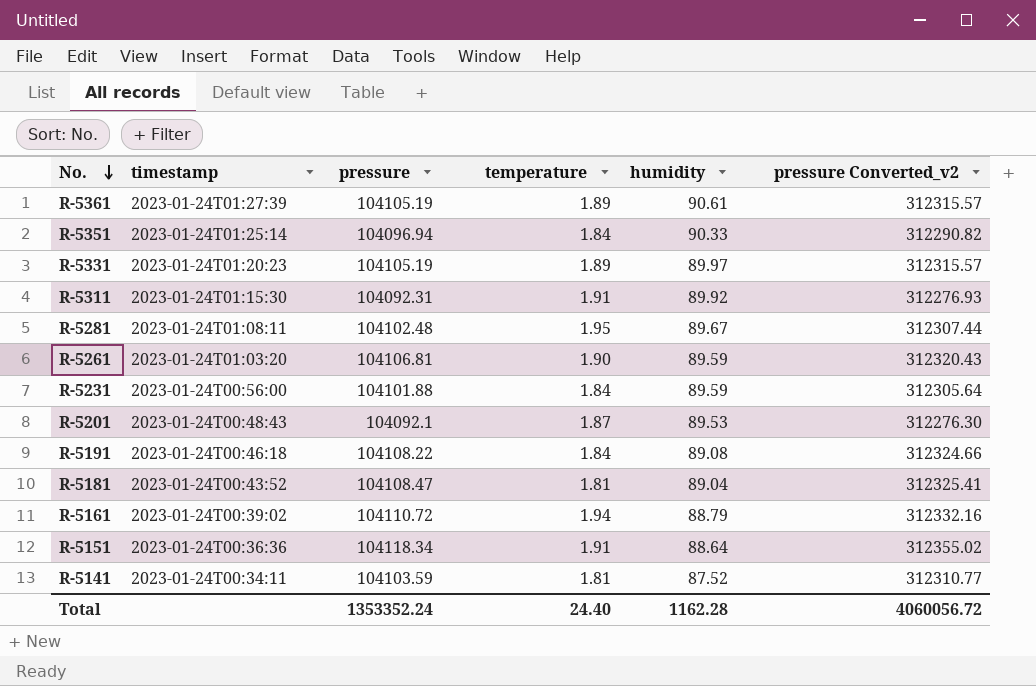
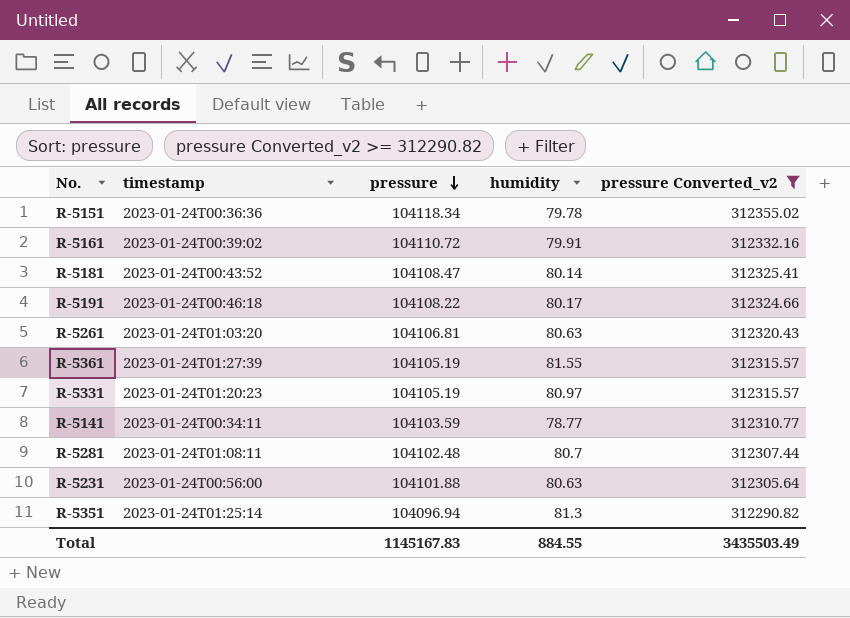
filter: none -> pressure Converted_v2 >= 312290.82
row order: No. descending -> pressure descending
column temperature | position: 4 -> none
R-5151 | humidity: 88.64 -> 79.78
R-5161 | humidity: 88.79 -> 79.91
R-5181 | humidity: 89.04 -> 80.14
R-5191 | humidity: 89.08 -> 80.17
R-5261 | humidity: 89.59 -> 80.63
R-5361 | humidity: 90.61 -> 81.55
R-5331 | humidity: 89.97 -> 80.97
R-5141 | humidity: 87.52 -> 78.77
R-5281 | humidity: 89.67 -> 80.7
R-5231 | humidity: 89.59 -> 80.63
R-5351 | humidity: 90.33 -> 81.3
Total | pressure: 1353352.24 -> 1145167.83
Total | humidity: 1162.28 -> 884.55
Total | pressure Converted_v2: 4060056.72 -> 3435503.49

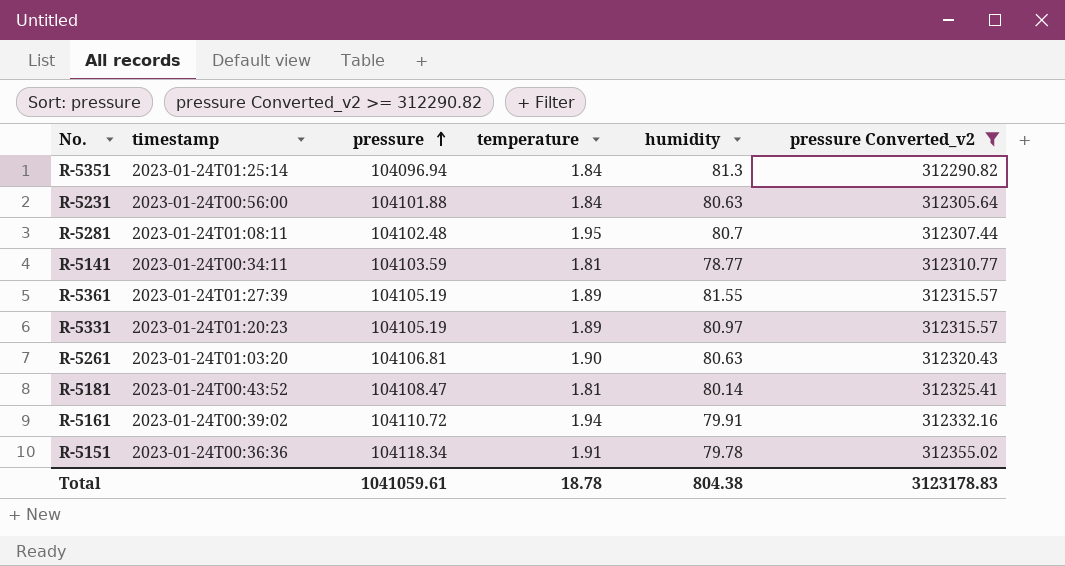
row order: pressure descending -> pressure ascending
column temperature | position: none -> 4
row R-5191: 2023-01-24T00:46:18 | 104108.22 | 80.17 | 312324.66 -> none
Total | pressure: 1145167.83 -> 1041059.61
Total | humidity: 884.55 -> 804.38
Total | pressure Converted_v2: 3435503.49 -> 3123178.83

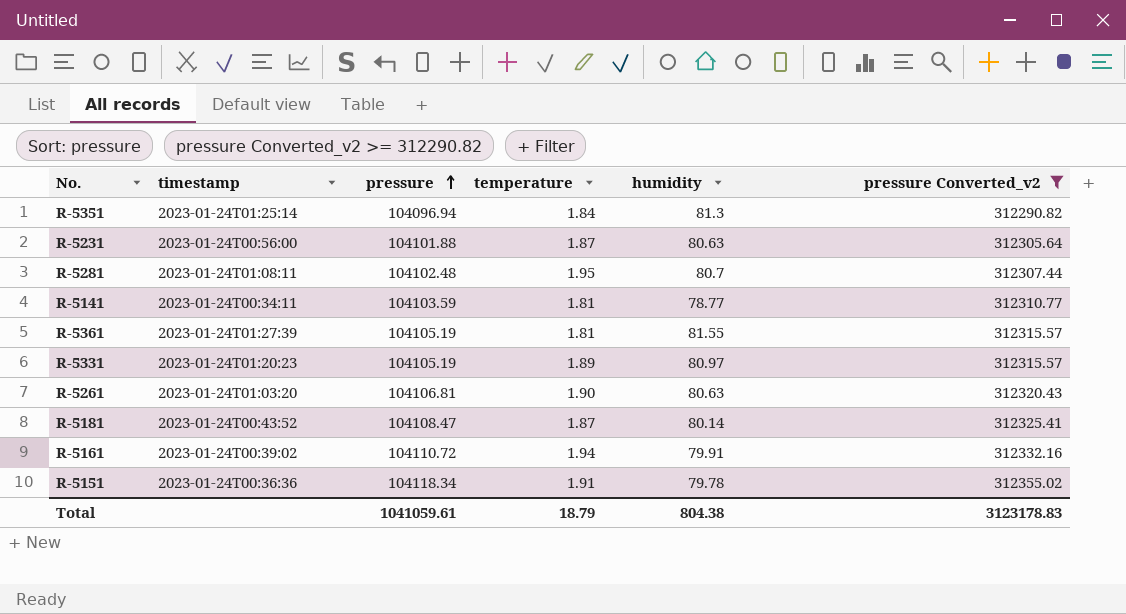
R-5231 | temperature: 1.84 -> 1.87
R-5361 | temperature: 1.89 -> 1.81
R-5181 | temperature: 1.81 -> 1.87
Total | temperature: 18.78 -> 18.79

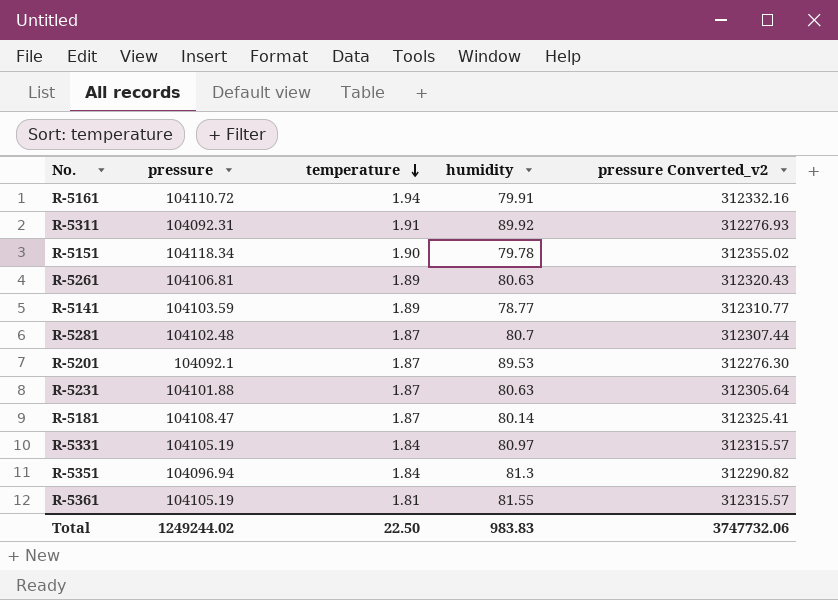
filter: pressure Converted_v2 >= 312290.82 -> none
row order: pressure ascending -> temperature descending
column timestamp | position: 2 -> none
R-5151 | temperature: 1.91 -> 1.90
R-5261 | temperature: 1.90 -> 1.89
R-5141 | temperature: 1.81 -> 1.89
R-5281 | temperature: 1.95 -> 1.87
R-5331 | temperature: 1.89 -> 1.84
Total | pressure: 1041059.61 -> 1249244.02
Total | temperature: 18.79 -> 22.50
Total | humidity: 804.38 -> 983.83
Total | pressure Converted_v2: 3123178.83 -> 3747732.06

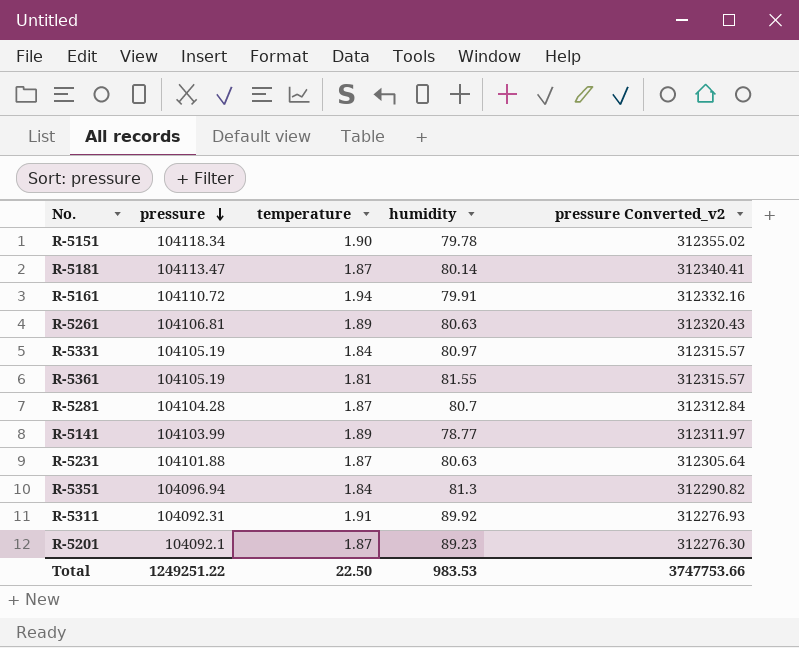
row order: temperature descending -> pressure descending
R-5181 | pressure: 104108.47 -> 104113.47
R-5181 | pressure Converted_v2: 312325.41 -> 312340.41
R-5281 | pressure: 104102.48 -> 104104.28
R-5281 | pressure Converted_v2: 312307.44 -> 312312.84
R-5141 | pressure: 104103.59 -> 104103.99
R-5141 | pressure Converted_v2: 312310.77 -> 312311.97
R-5201 | humidity: 89.53 -> 89.23
Total | pressure: 1249244.02 -> 1249251.22
Total | humidity: 983.83 -> 983.53
Total | pressure Converted_v2: 3747732.06 -> 3747753.66

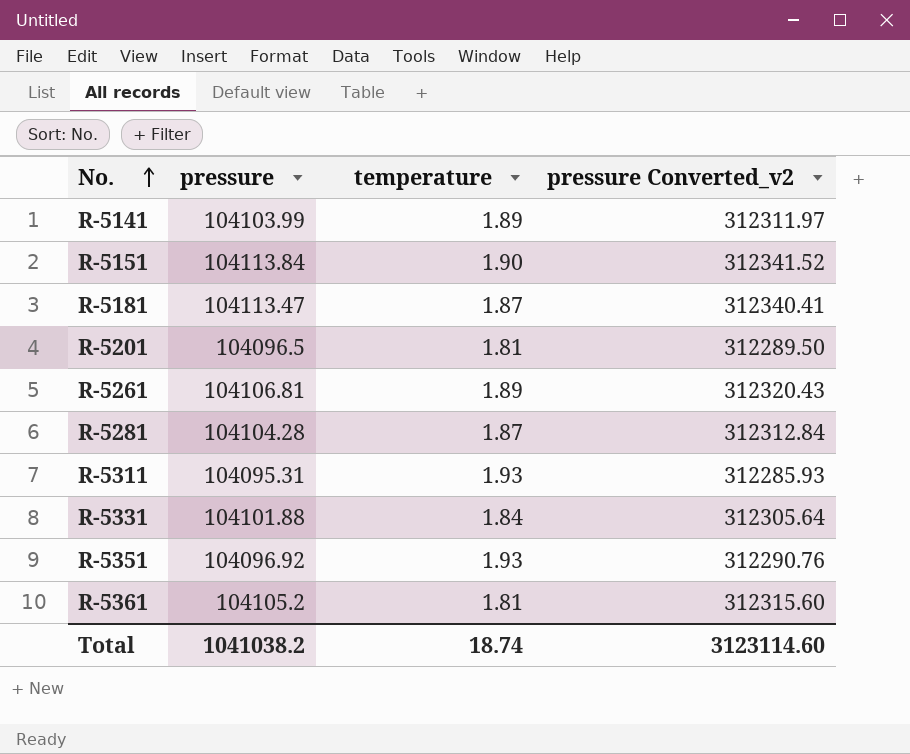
row order: pressure descending -> No. ascending
column humidity | position: 4 -> none
row R-5161: 104110.72 | 1.94 | 79.91 | 312332.16 -> none
row R-5231: 104101.88 | 1.87 | 80.63 | 312305.64 -> none
R-5151 | pressure: 104118.34 -> 104113.84
R-5151 | pressure Converted_v2: 312355.02 -> 312341.52
R-5201 | pressure: 104092.1 -> 104096.5
R-5201 | temperature: 1.87 -> 1.81
R-5201 | pressure Converted_v2: 312276.30 -> 312289.50
R-5311 | pressure: 104092.31 -> 104095.31
R-5311 | temperature: 1.91 -> 1.93
R-5311 | pressure Converted_v2: 312276.93 -> 312285.93
R-5331 | pressure: 104105.19 -> 104101.88
R-5331 | pressure Converted_v2: 312315.57 -> 312305.64
R-5351 | pressure: 104096.94 -> 104096.92
R-5351 | temperature: 1.84 -> 1.93
R-5351 | pressure Converted_v2: 312290.82 -> 312290.76
R-5361 | pressure: 104105.19 -> 104105.2
R-5361 | pressure Converted_v2: 312315.57 -> 312315.60
Total | pressure: 1249251.22 -> 1041038.2
Total | temperature: 22.50 -> 18.74
Total | pressure Converted_v2: 3747753.66 -> 3123114.60

